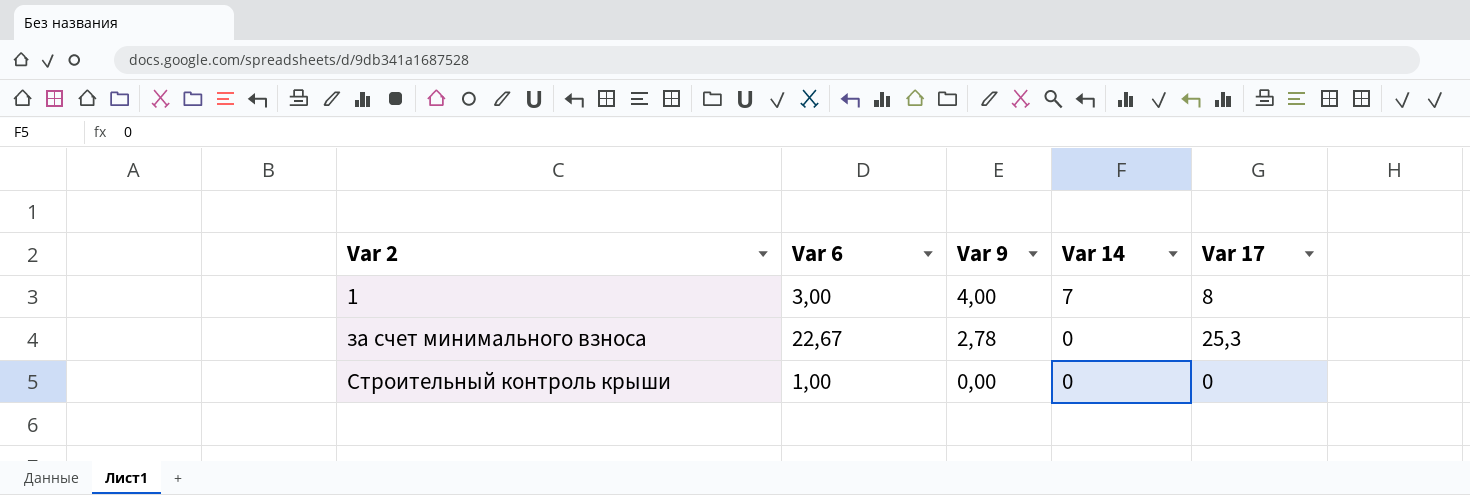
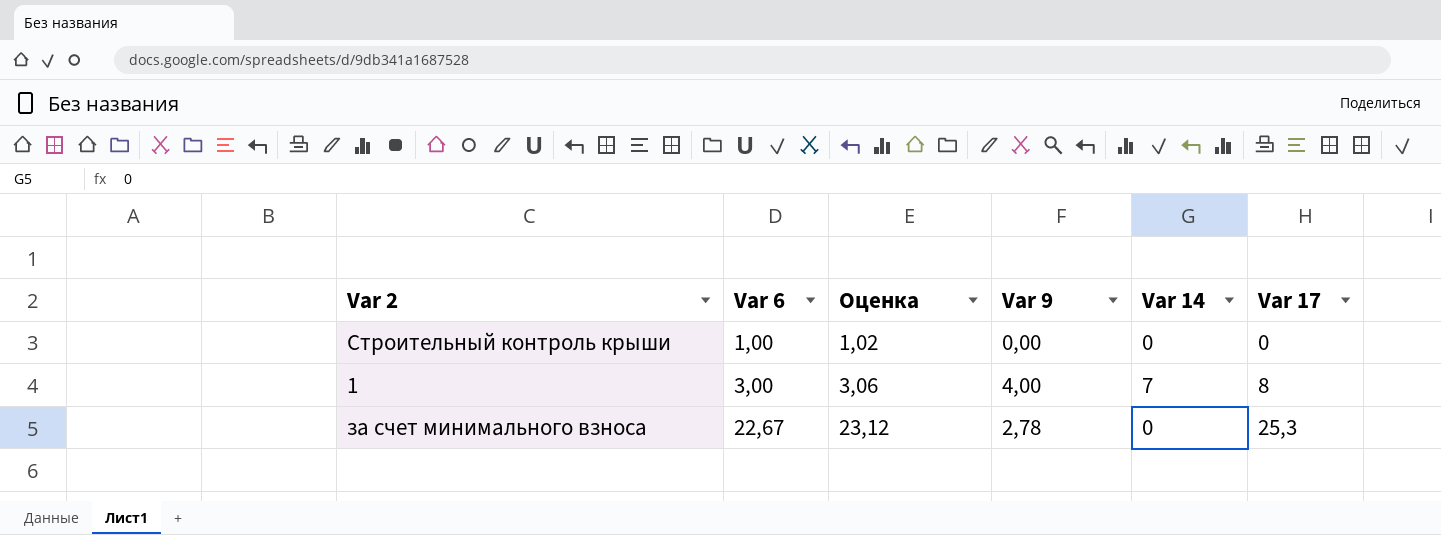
row order: Var 2 ascending -> Var 6 ascending
column Оценка | formula: none -> [Var 6] * 1,02

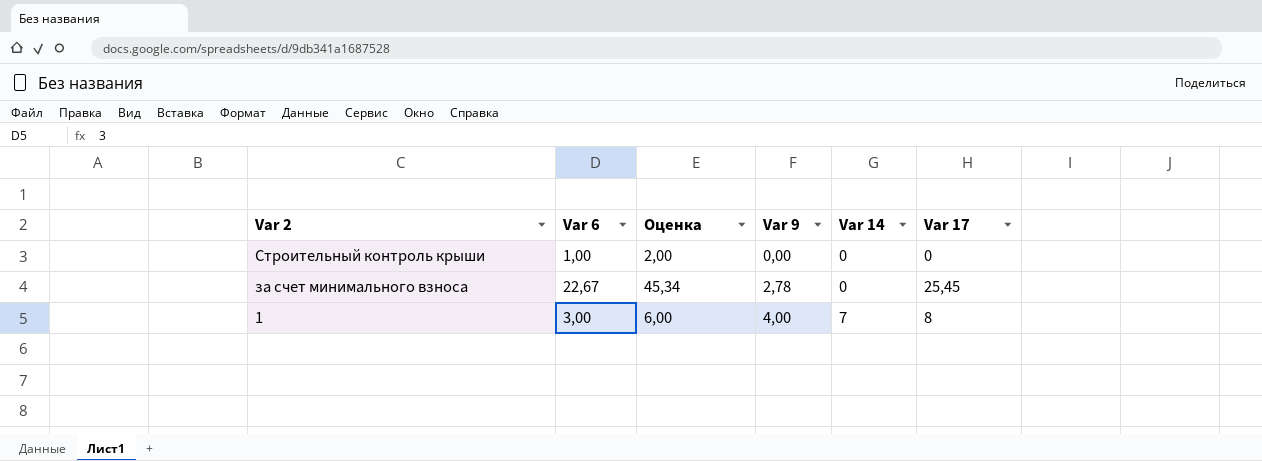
row order: Var 6 ascending -> Var 2 descending
column Оценка | formula: [Var 6] * 1,02 -> [Var 6] * 2
за счет минимального взноса | Var 17: 25,3 -> 25,45

